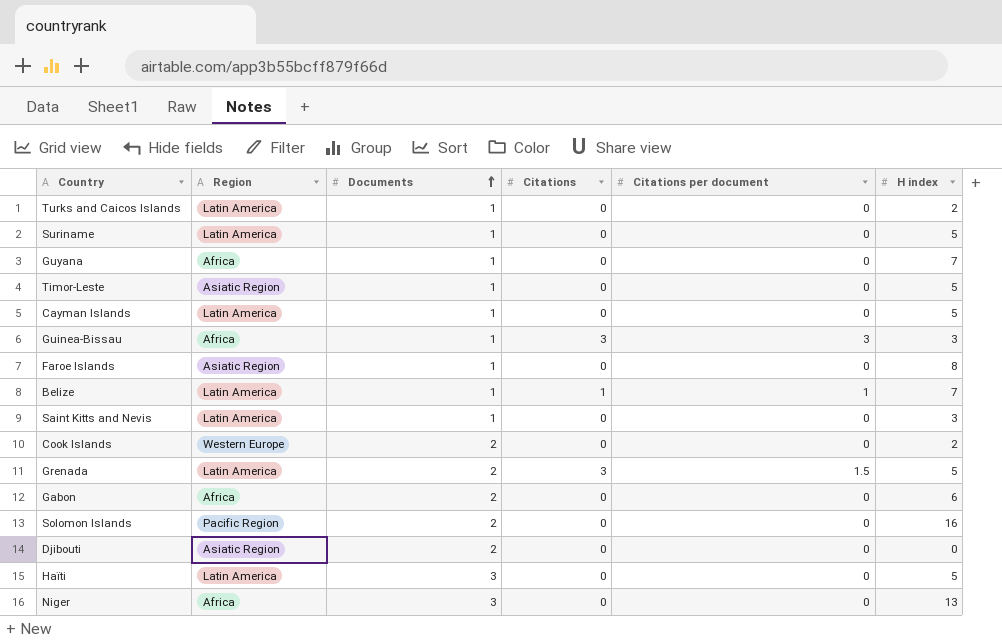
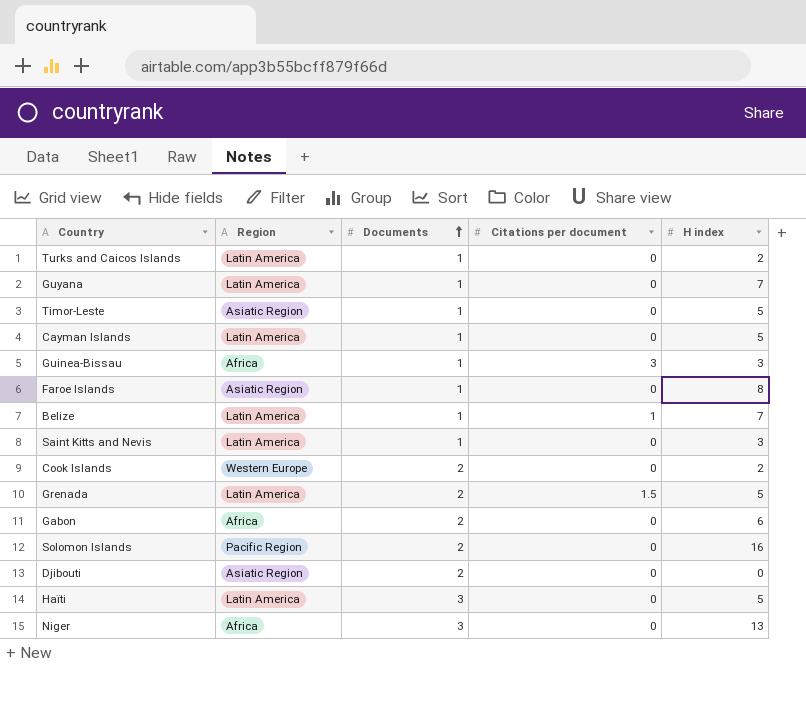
column Citations | position: 4 -> none
row Suriname: Latin America | 1 | 0 | 0 | 5 -> none
Guyana | Region: Africa -> Latin America

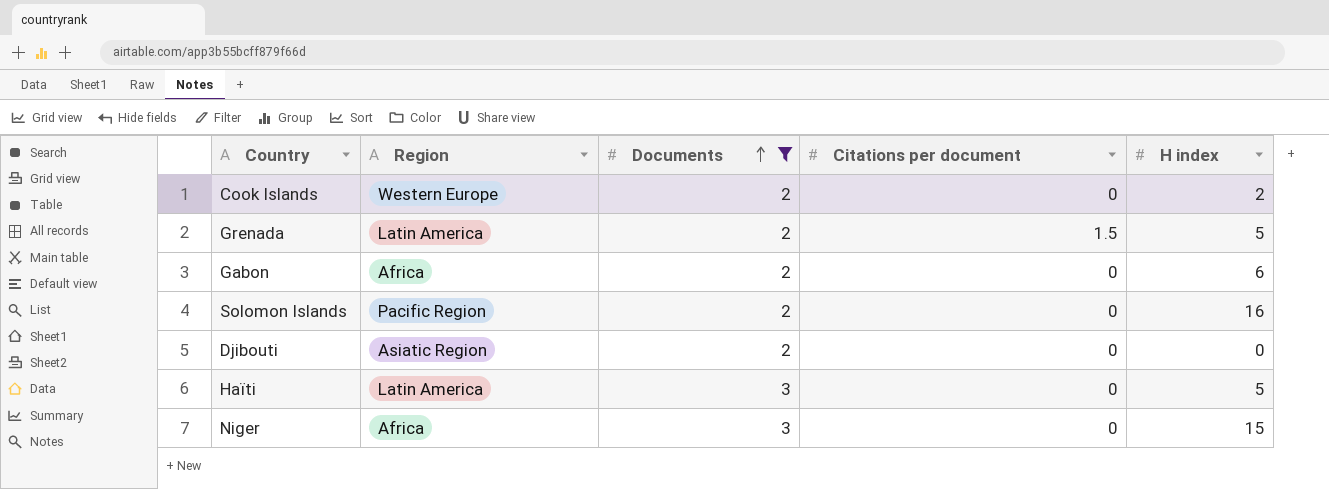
filter: none -> Documents != 1
Niger | H index: 13 -> 15

